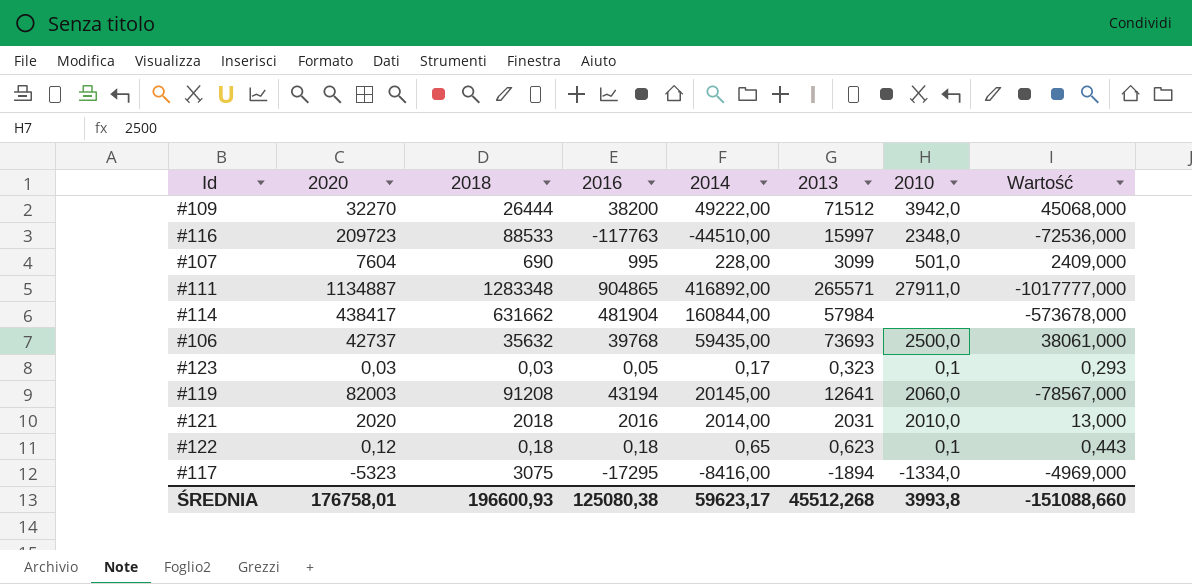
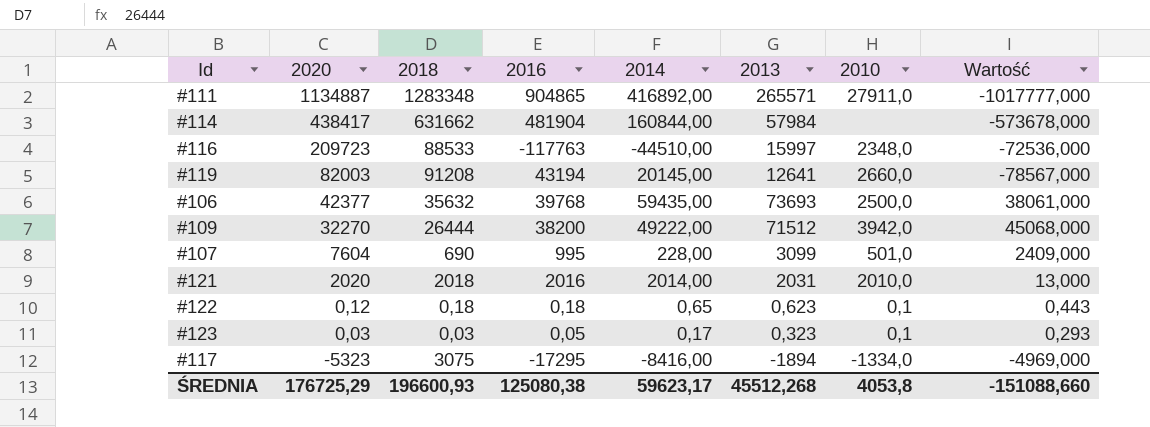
row order: none -> 2020 descending
#119 | 2010: 2060,0 -> 2660,0
#106 | 2020: 42737 -> 42377
ŚREDNIA | 2020: 176758,01 -> 176725,29
ŚREDNIA | 2010: 3993,8 -> 4053,8

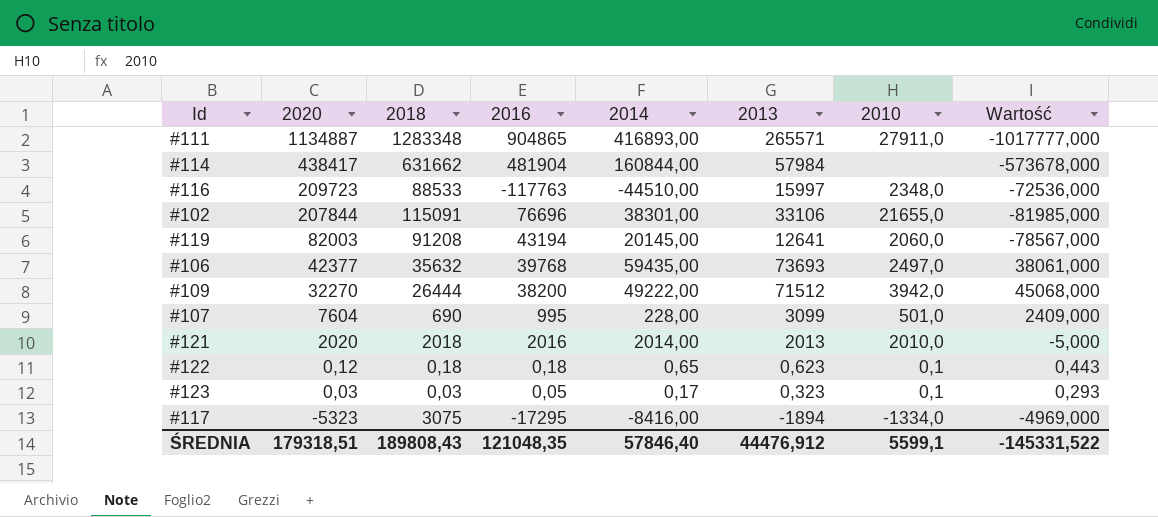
#111 | 2014: 416892,00 -> 416893,00
row #102: none -> 207844 | 115091 | 76696 | 38301,00 | 33106 | 21655,0 | -81985,000
#119 | 2010: 2660,0 -> 2060,0
#106 | 2010: 2500,0 -> 2497,0
#121 | 2013: 2031 -> 2013
#121 | Wartość: 13,000 -> -5,000
ŚREDNIA | 2020: 176725,29 -> 179318,51
ŚREDNIA | 2018: 196600,93 -> 189808,43
ŚREDNIA | 2016: 125080,38 -> 121048,35
ŚREDNIA | 2014: 59623,17 -> 57846,40
ŚREDNIA | 2013: 45512,268 -> 44476,912
ŚREDNIA | 2010: 4053,8 -> 5599,1
ŚREDNIA | Wartość: -151088,660 -> -145331,522

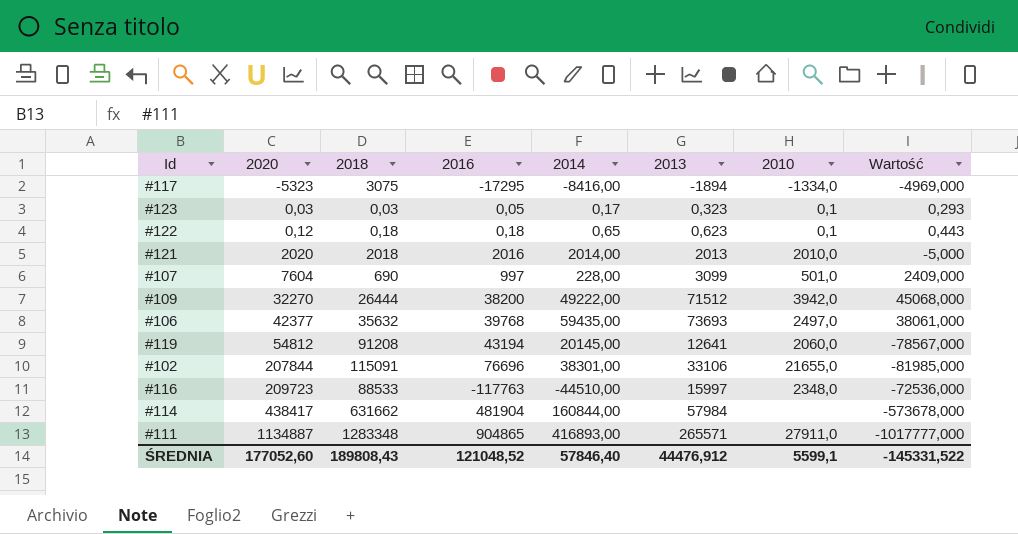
row order: 2020 descending -> 2020 ascending
#107 | 2016: 995 -> 997
#119 | 2020: 82003 -> 54812
ŚREDNIA | 2020: 179318,51 -> 177052,60
ŚREDNIA | 2016: 121048,35 -> 121048,52

